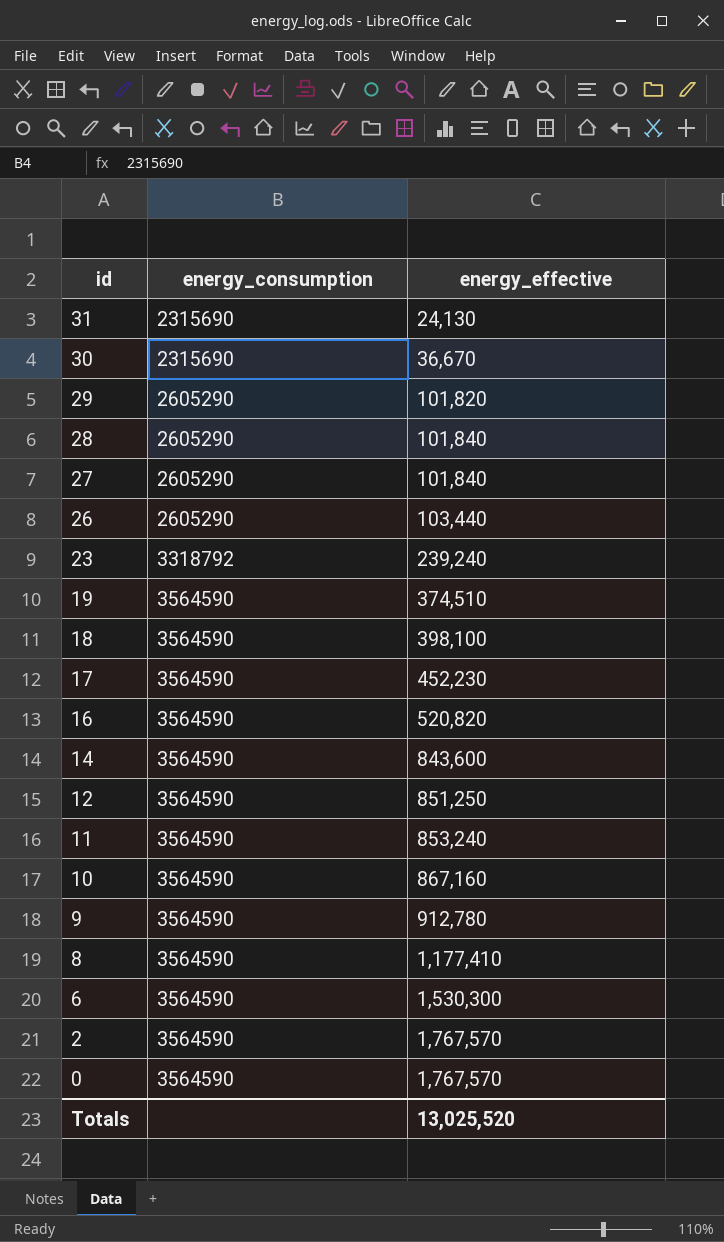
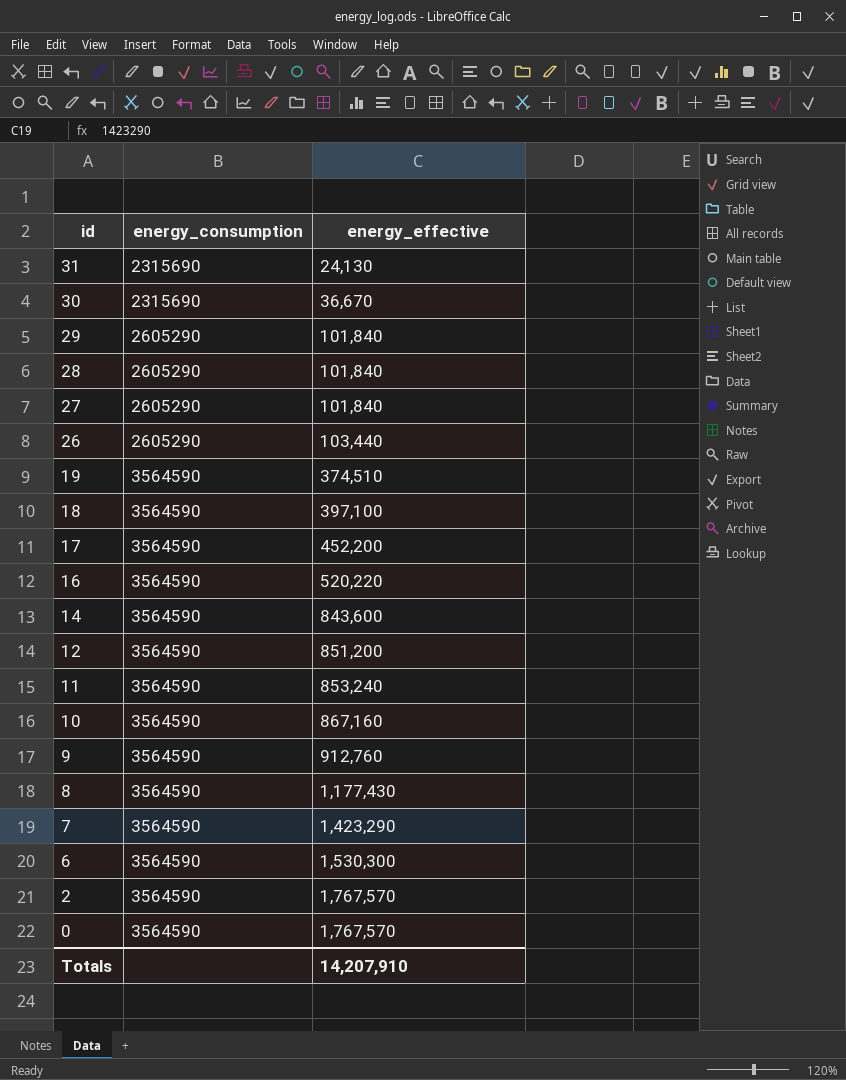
row 23: 3318792 | 239,240 -> none
29 | energy_effective: 101,820 -> 101,840
18 | energy_effective: 398,100 -> 397,100
17 | energy_effective: 452,230 -> 452,200
16 | energy_effective: 520,820 -> 520,220
12 | energy_effective: 851,250 -> 851,200
9 | energy_effective: 912,780 -> 912,760
8 | energy_effective: 1,177,410 -> 1,177,430
row 7: none -> 3564590 | 1,423,290
Totals | energy_effective: 13,025,520 -> 14,207,910

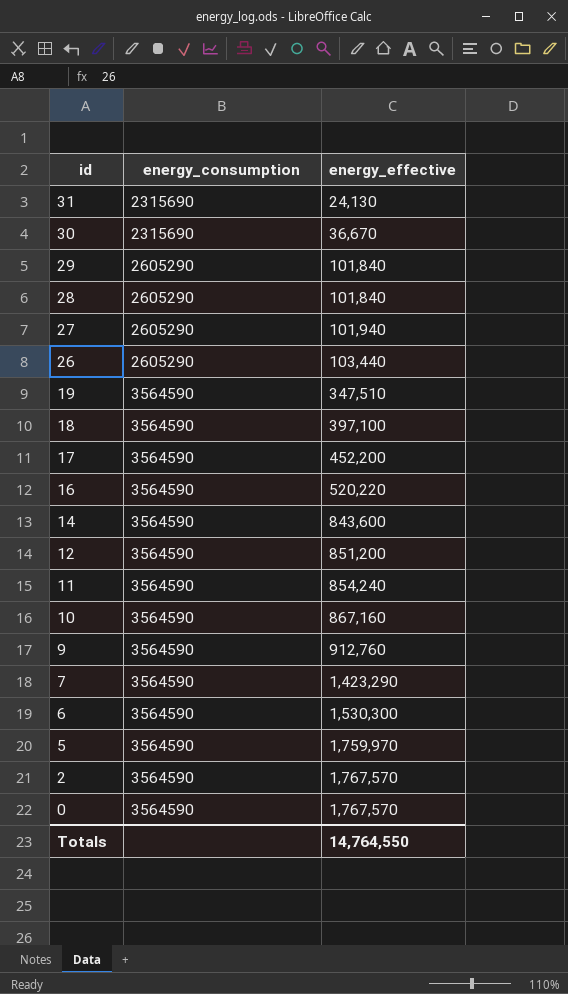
row 8: 3564590 | 1,177,430 -> none
27 | energy_effective: 101,840 -> 101,940
19 | energy_effective: 374,510 -> 347,510
11 | energy_effective: 853,240 -> 854,240
row 5: none -> 3564590 | 1,759,970
Totals | energy_effective: 14,207,910 -> 14,764,550

